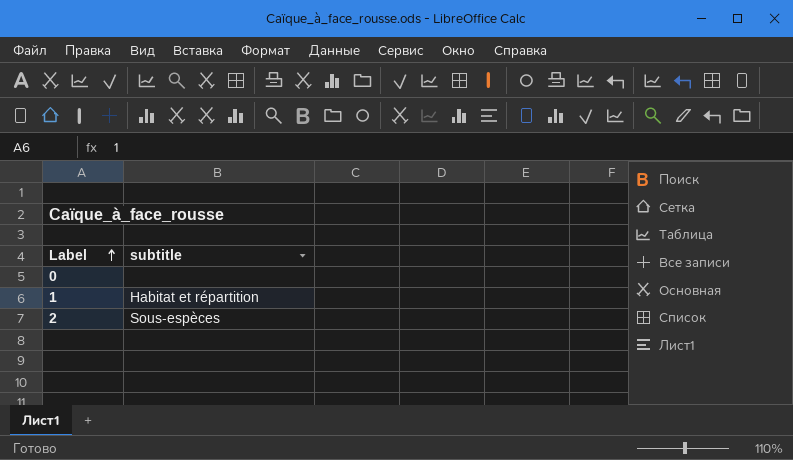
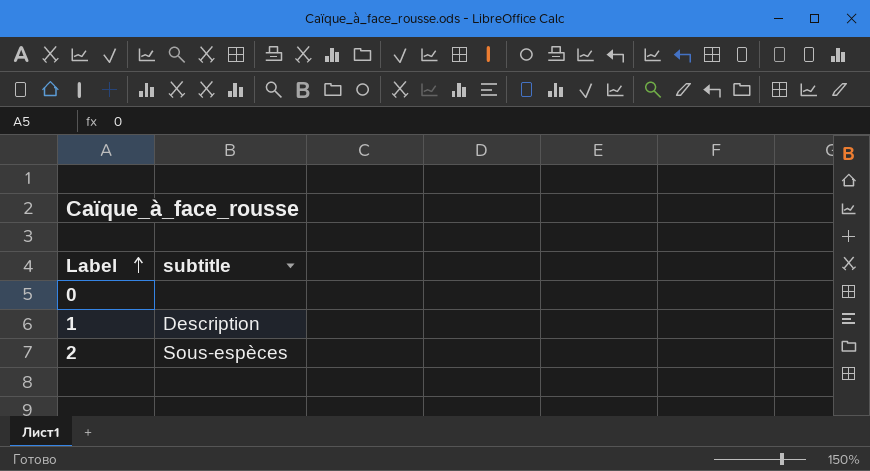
1 | subtitle: Habitat et répartition -> Description

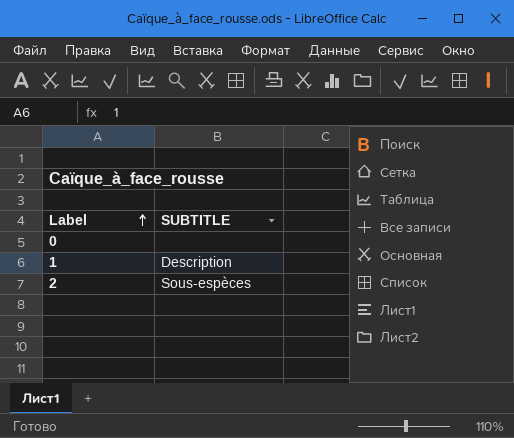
column name: subtitle -> SUBTITLE

